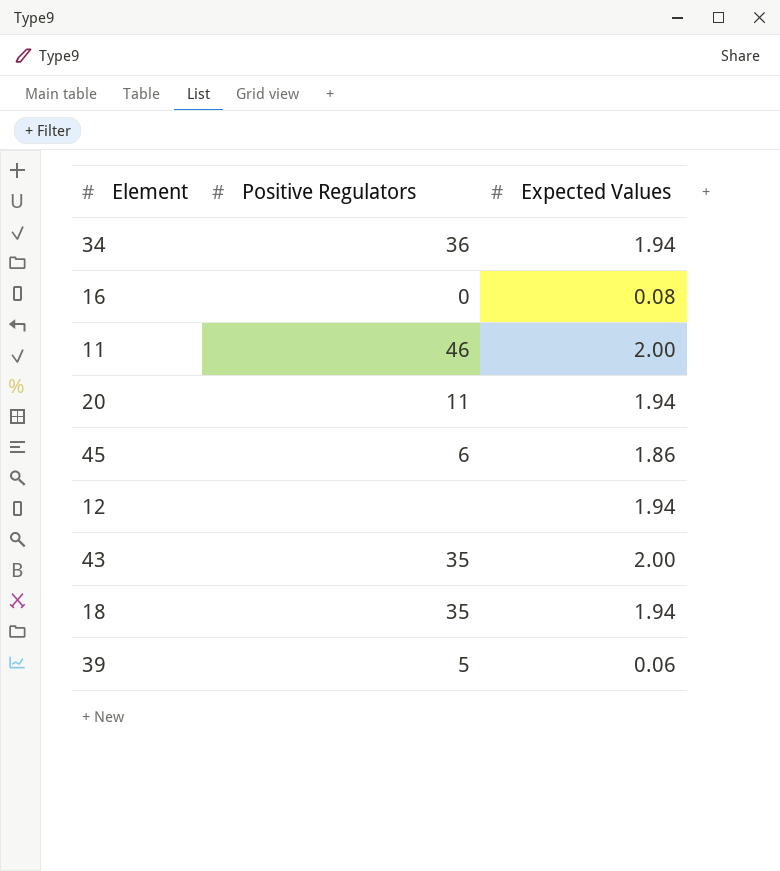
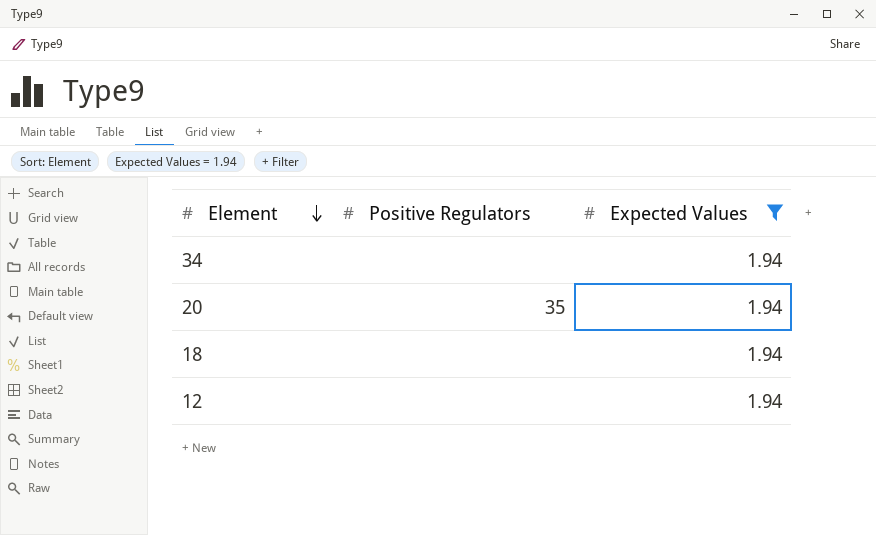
filter: none -> Expected Values = 1.94
row order: none -> Element descending
34 | Positive Regulators: 36 -> none
20 | Positive Regulators: 11 -> 35
18 | Positive Regulators: 35 -> none

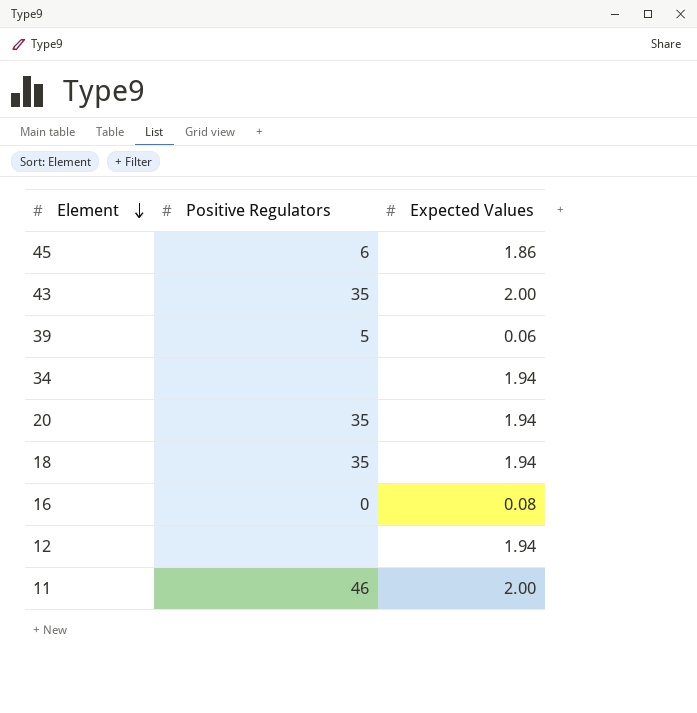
filter: Expected Values = 1.94 -> none
18 | Positive Regulators: none -> 35

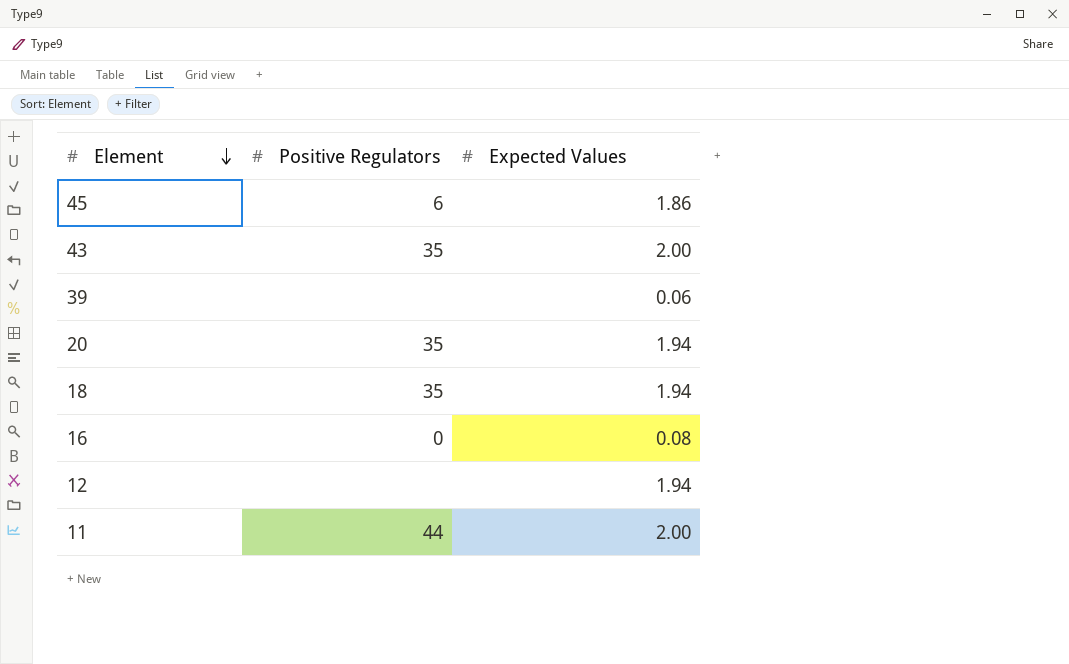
row 34: none | 1.94 -> none
39 | Positive Regulators: 5 -> none
11 | Positive Regulators: 46 -> 44

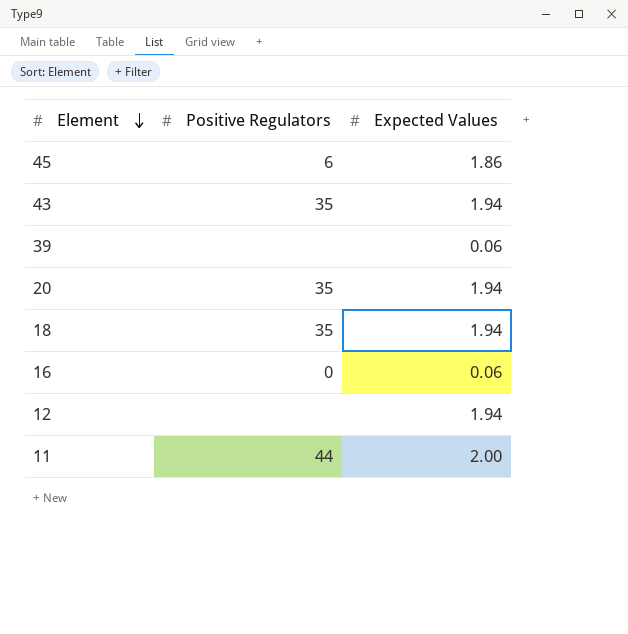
43 | Expected Values: 2.00 -> 1.94
16 | Expected Values: 0.08 -> 0.06

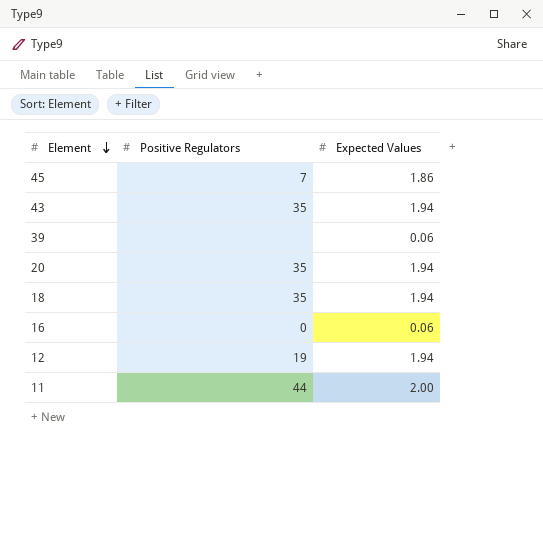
45 | Positive Regulators: 6 -> 7
12 | Positive Regulators: none -> 19

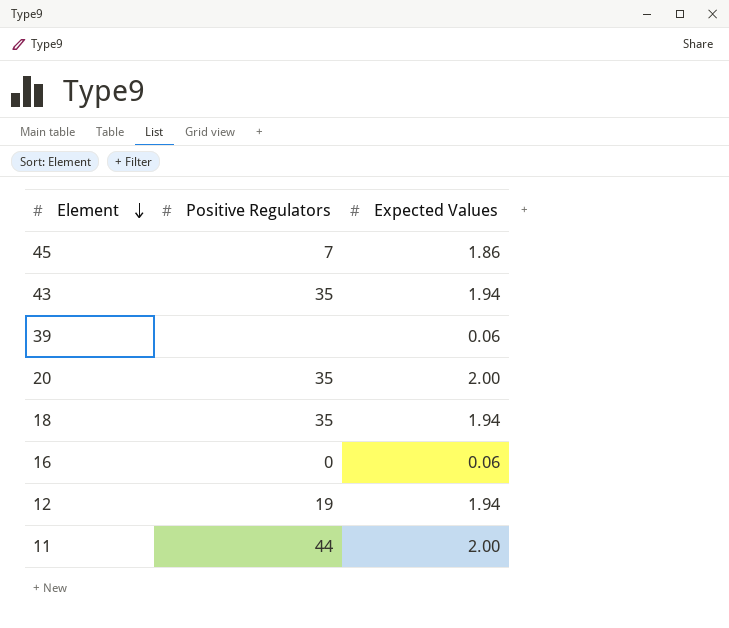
20 | Expected Values: 1.94 -> 2.00

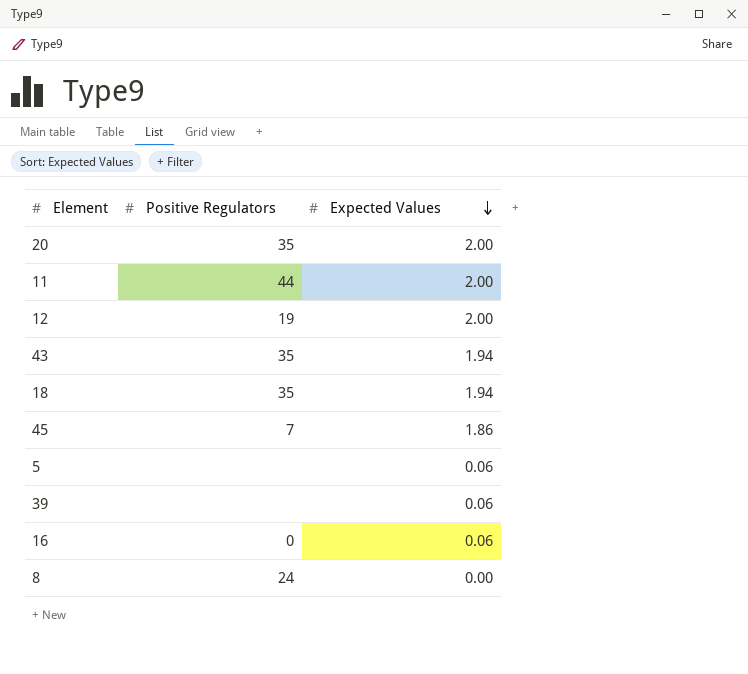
row order: Element descending -> Expected Values descending
12 | Expected Values: 1.94 -> 2.00
row 5: none -> none | 0.06
row 8: none -> 24 | 0.00

